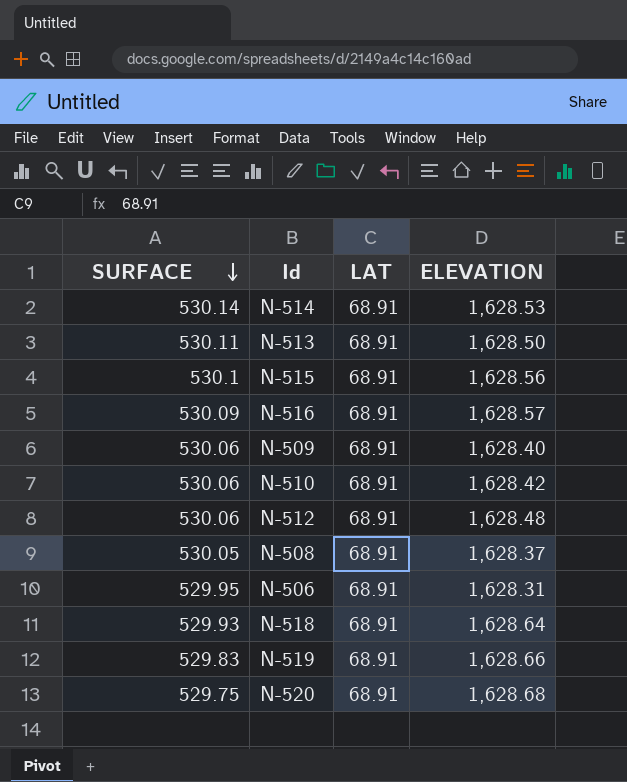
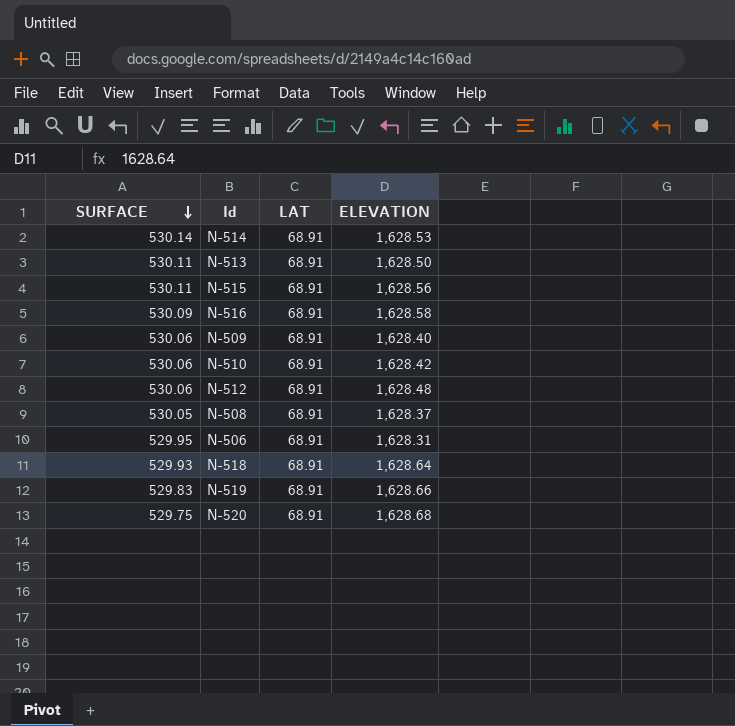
N-515 | SURFACE: 530.1 -> 530.11
N-516 | ELEVATION: 1,628.57 -> 1,628.58

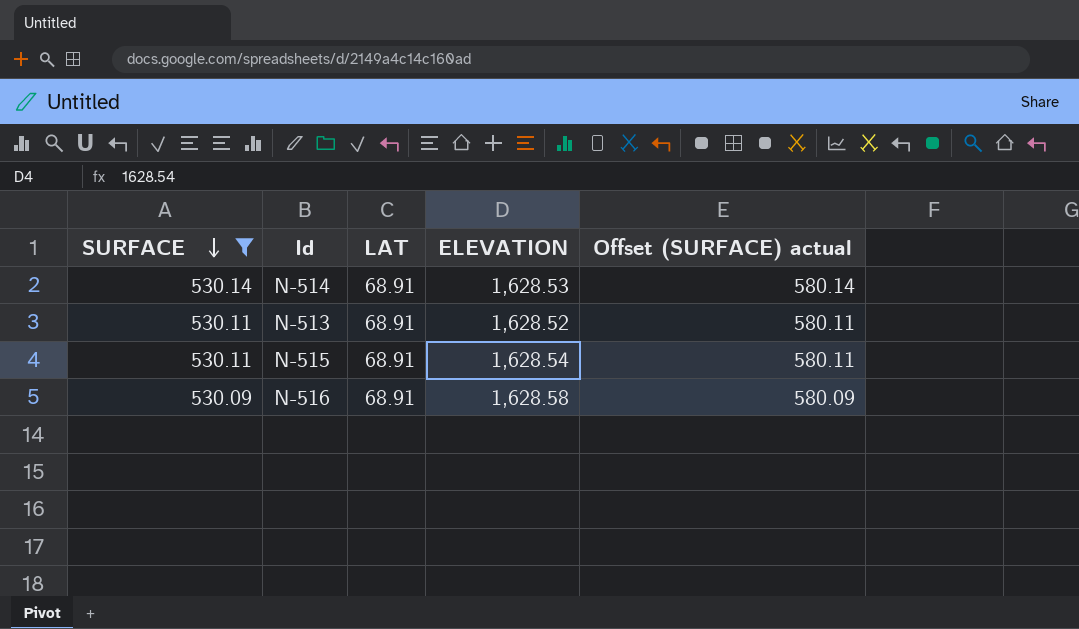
filter: none -> SURFACE >= 530.09
column Offset (SURFACE) actual | formula: none -> [SURFACE] + 50
N-513 | ELEVATION: 1,628.50 -> 1,628.52
N-515 | ELEVATION: 1,628.56 -> 1,628.54

